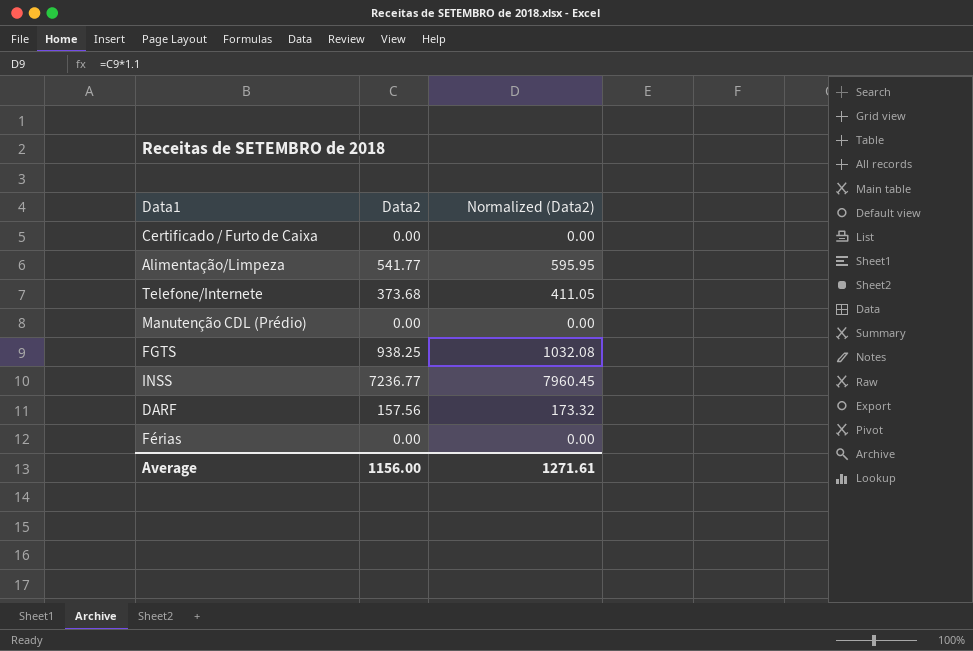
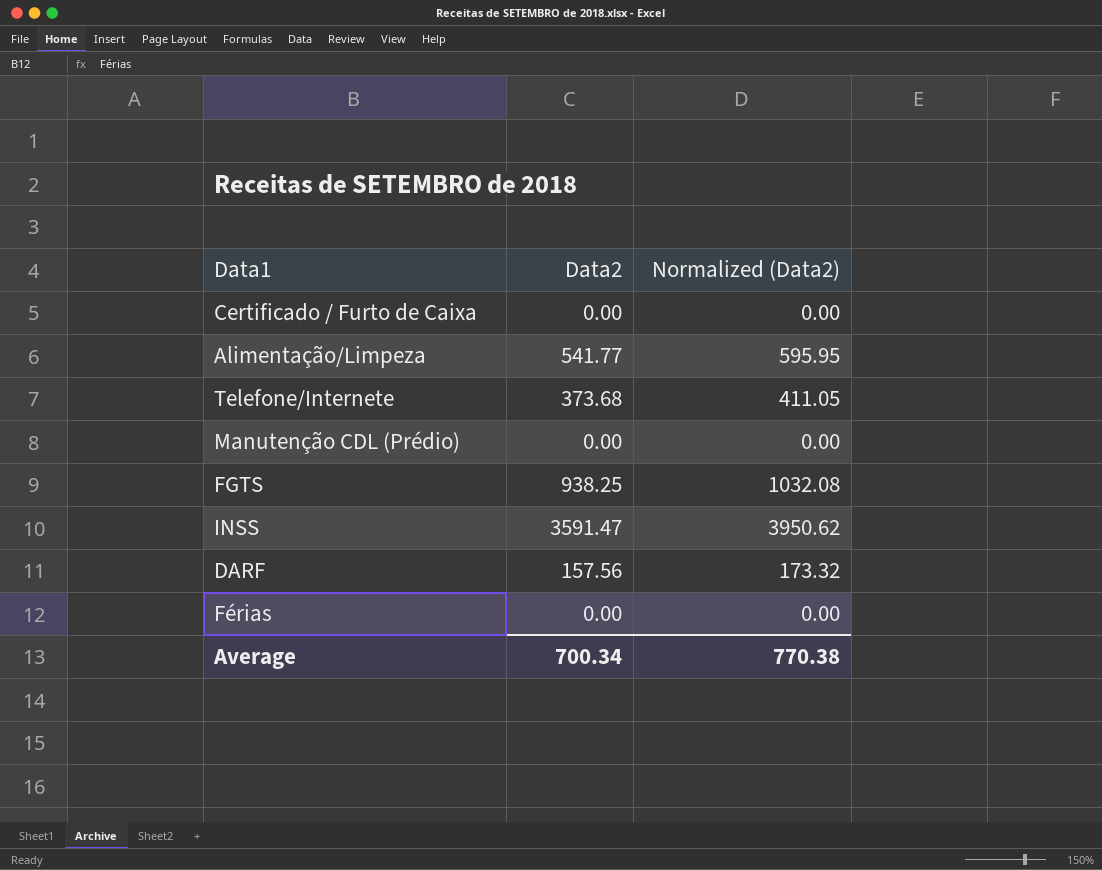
INSS | Data2: 7236.77 -> 3591.47
INSS | Normalized (Data2): 7960.45 -> 3950.62
Average | Data2: 1156.00 -> 700.34
Average | Normalized (Data2): 1271.61 -> 770.38

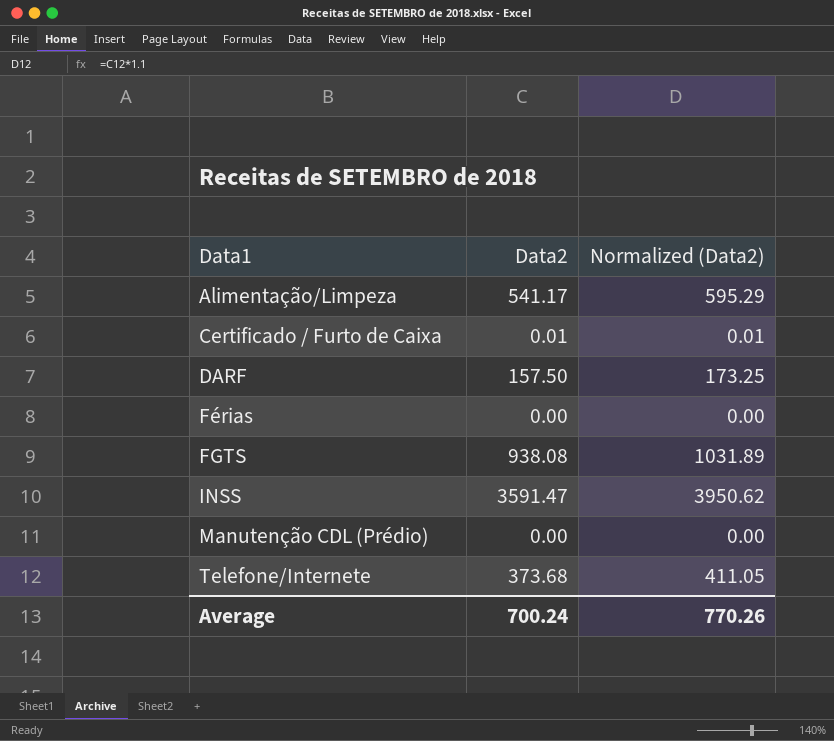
row order: none -> Data1 ascending
Alimentação/Limpeza | Data2: 541.77 -> 541.17
Alimentação/Limpeza | Normalized (Data2): 595.95 -> 595.29
Certificado / Furto de Caixa | Data2: 0.00 -> 0.01
Certificado / Furto de Caixa | Normalized (Data2): 0.00 -> 0.01
DARF | Data2: 157.56 -> 157.50
DARF | Normalized (Data2): 173.32 -> 173.25
FGTS | Data2: 938.25 -> 938.08
FGTS | Normalized (Data2): 1032.08 -> 1031.89
Average | Data2: 700.34 -> 700.24
Average | Normalized (Data2): 770.38 -> 770.26

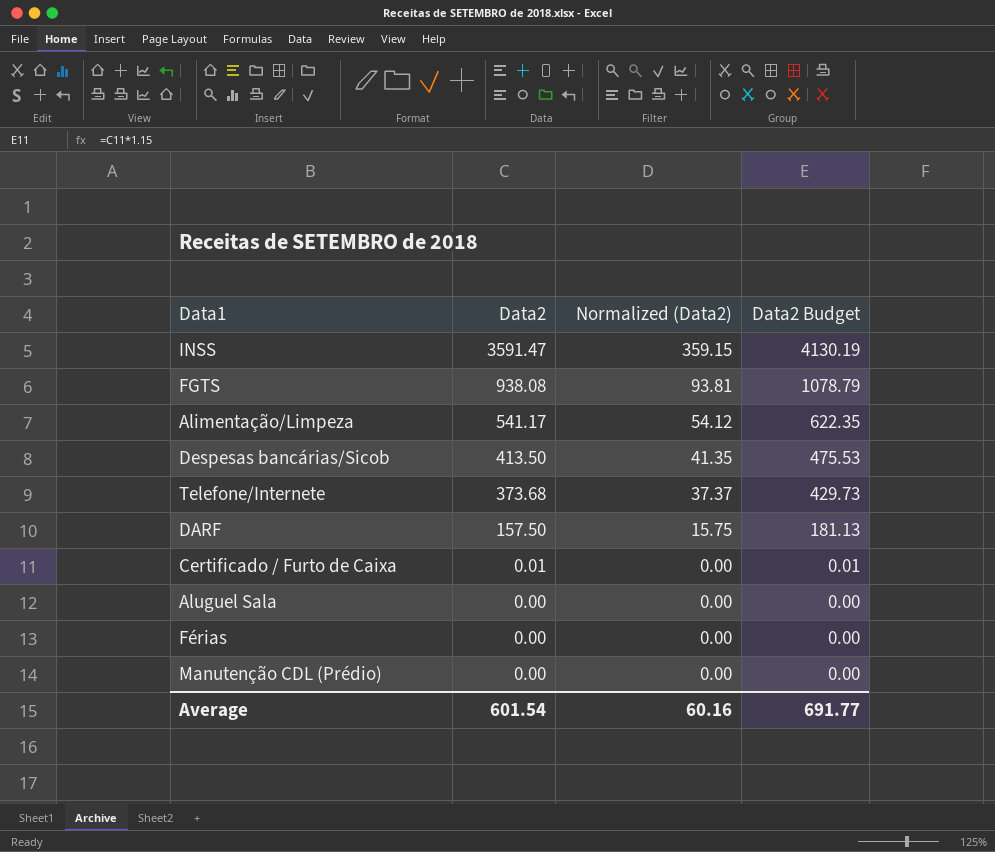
row order: Data1 ascending -> Data2 descending
column Normalized (Data2) | formula: [Data2] * 1.1 -> [Data2] * 0.1
column Data2 Budget | formula: none -> [Data2] * 1.15
row Despesas bancárias/Sicob: none -> 413.50 | 41.35 | 475.53
row Aluguel Sala: none -> 0.00 | 0.00 | 0.00
Average | Data2: 700.24 -> 601.54
Average | Normalized (Data2): 770.26 -> 60.16

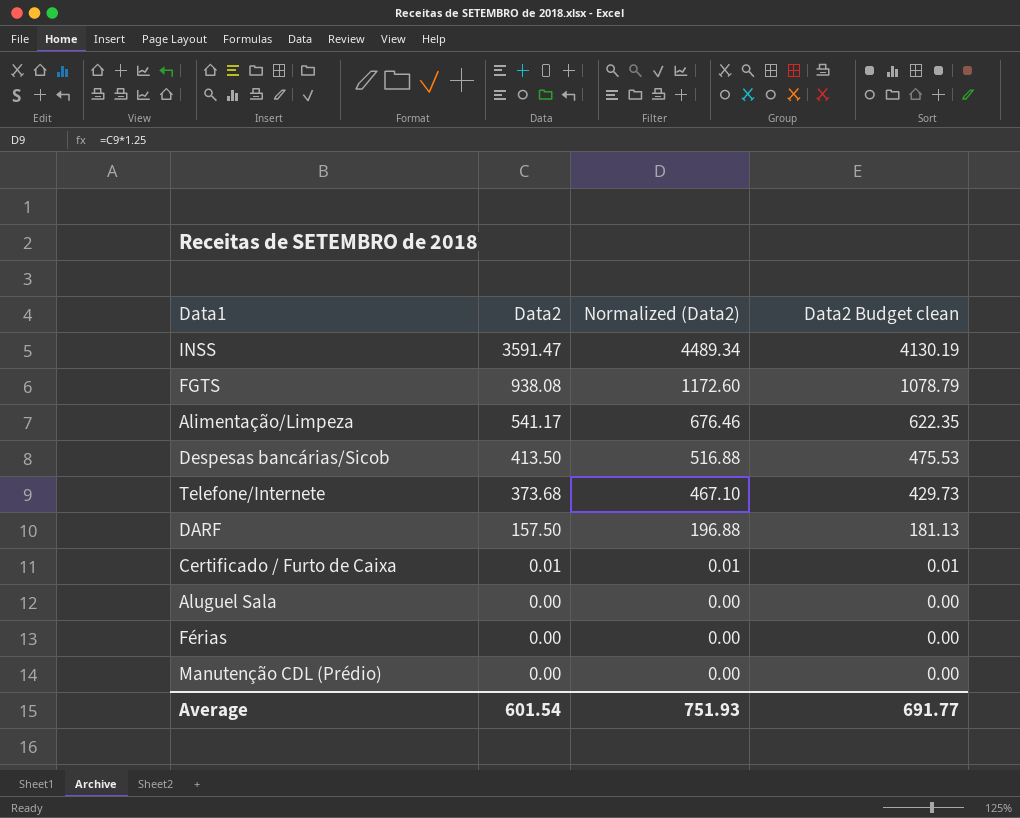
column Normalized (Data2) | formula: [Data2] * 0.1 -> [Data2] * 1.25
column name: Data2 Budget -> Data2 Budget clean
Average | Normalized (Data2): 60.16 -> 751.93

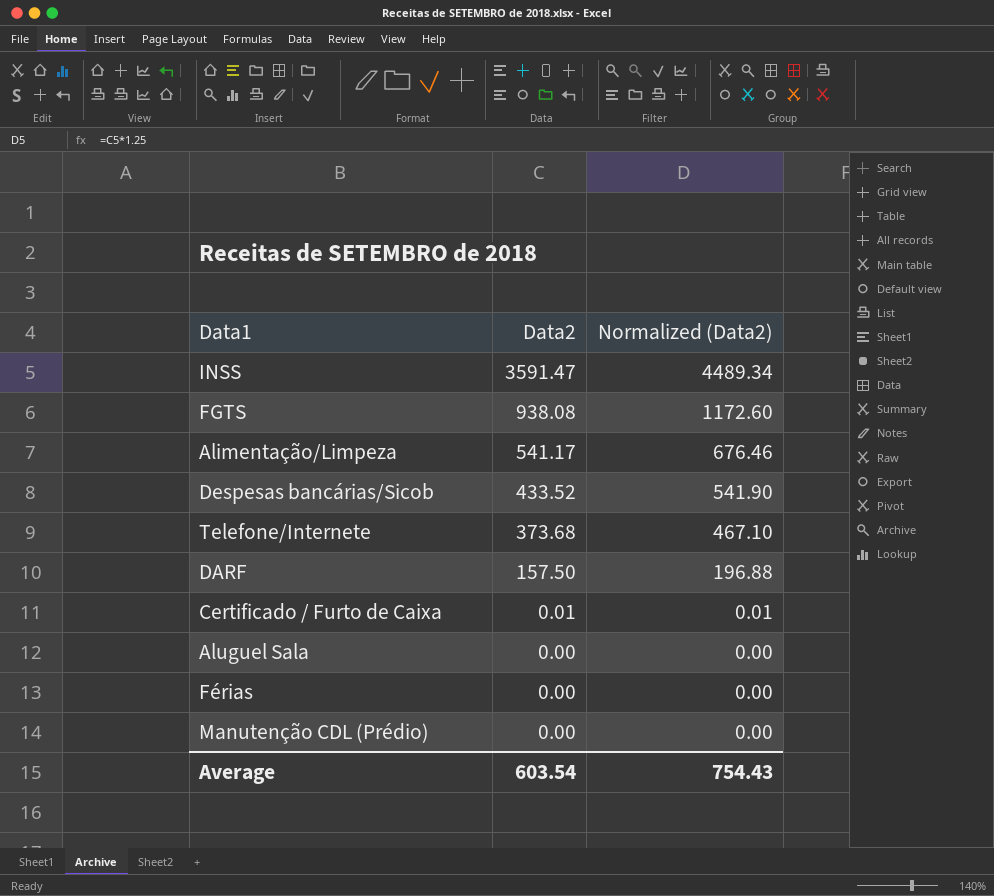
column Data2 Budget clean | formula: [Data2] * 1.15 -> none
Despesas bancárias/Sicob | Data2: 413.50 -> 433.52
Despesas bancárias/Sicob | Normalized (Data2): 516.88 -> 541.90
Average | Data2: 601.54 -> 603.54
Average | Normalized (Data2): 751.93 -> 754.43

